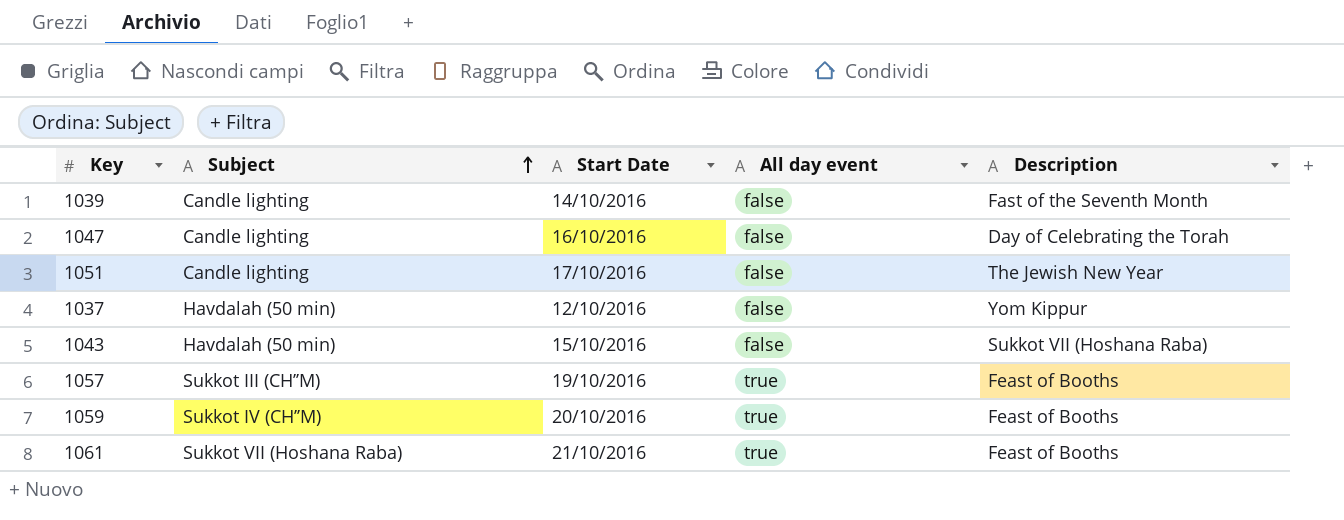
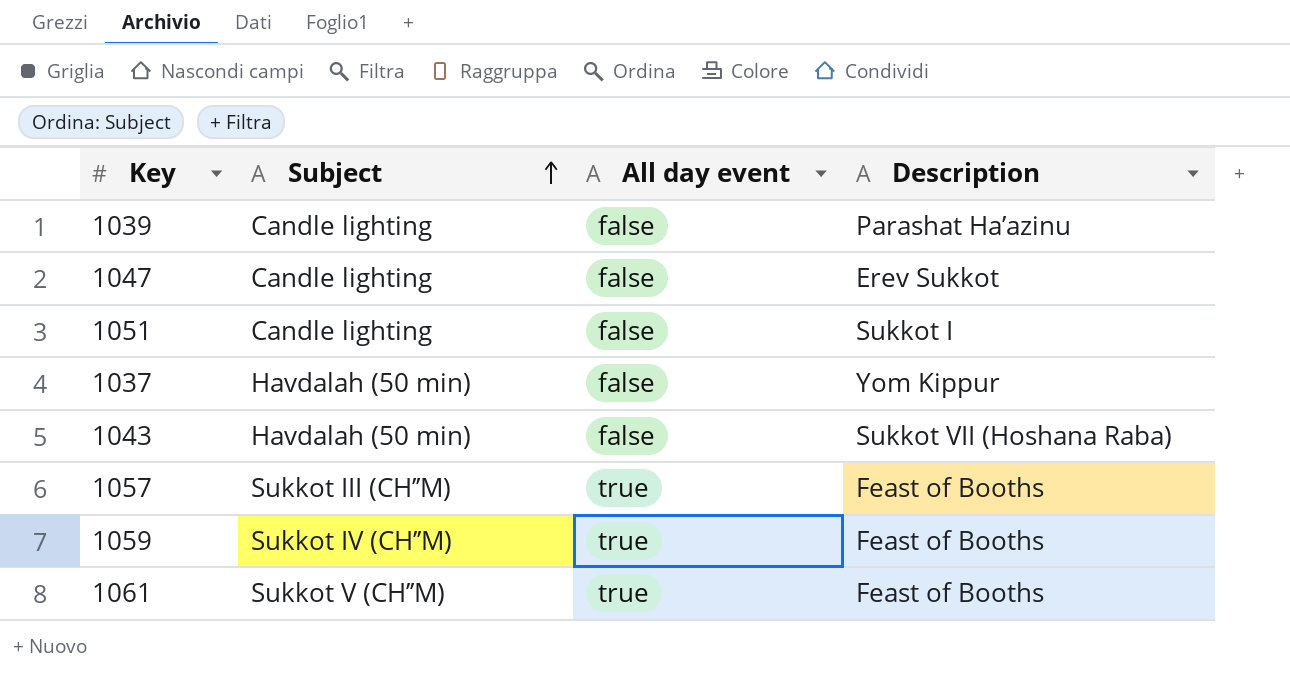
column Start Date | position: 3 -> none
1039 | Description: Fast of the Seventh Month -> Parashat Ha’azinu
1047 | Description: Day of Celebrating the Torah -> Erev Sukkot
1051 | Description: The Jewish New Year -> Sukkot I
1061 | Subject: Sukkot VII (Hoshana Raba) -> Sukkot V (CH’’M)

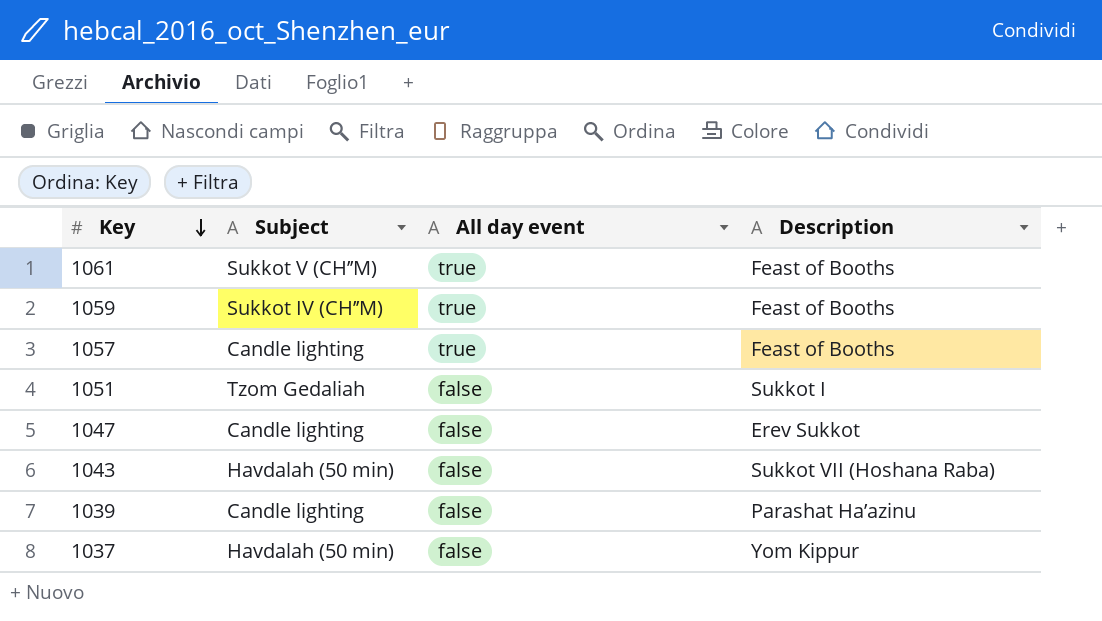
row order: Subject ascending -> Key descending
1057 | Subject: Sukkot III (CH’’M) -> Candle lighting
1051 | Subject: Candle lighting -> Tzom Gedaliah

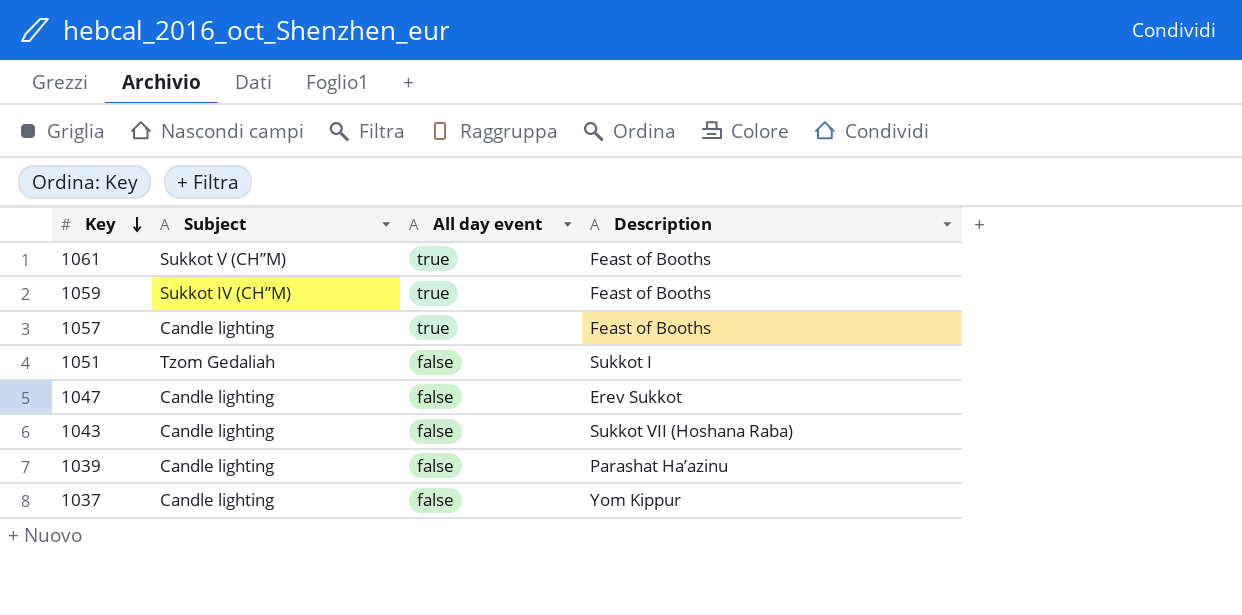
1043 | Subject: Havdalah (50 min) -> Candle lighting
1037 | Subject: Havdalah (50 min) -> Candle lighting

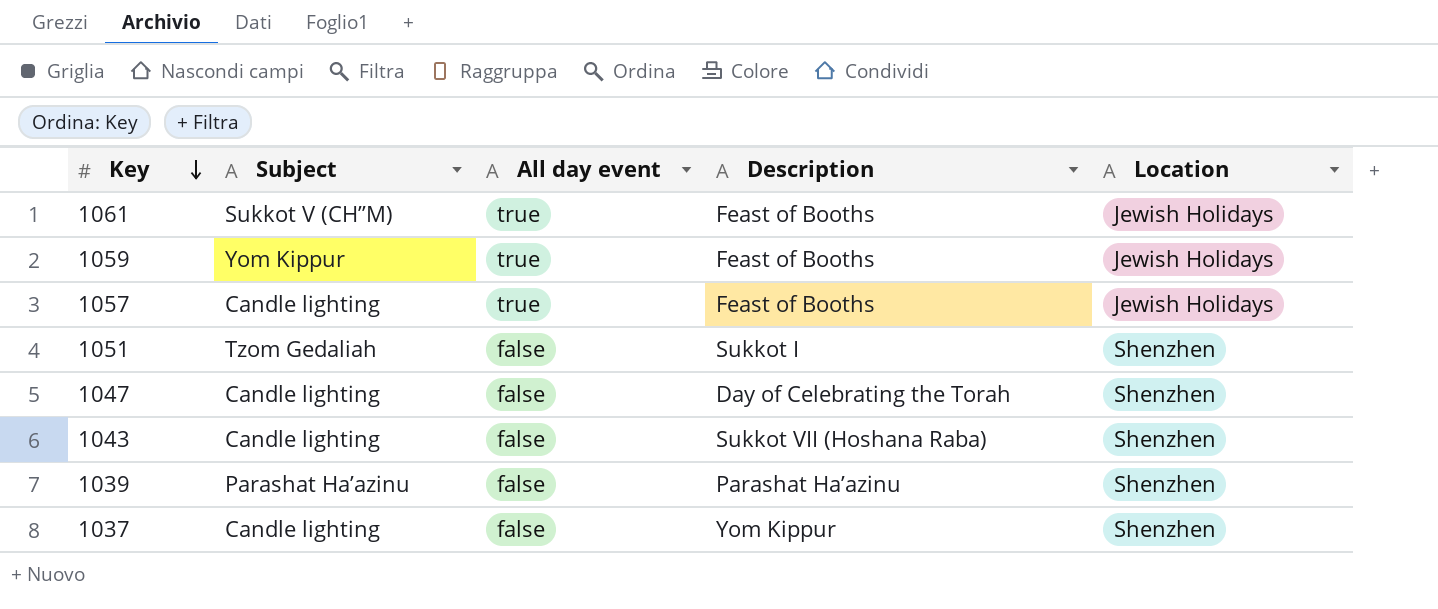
column Location | position: none -> 5
1059 | Subject: Sukkot IV (CH’’M) -> Yom Kippur
1047 | Description: Erev Sukkot -> Day of Celebrating the Torah
1039 | Subject: Candle lighting -> Parashat Ha’azinu

